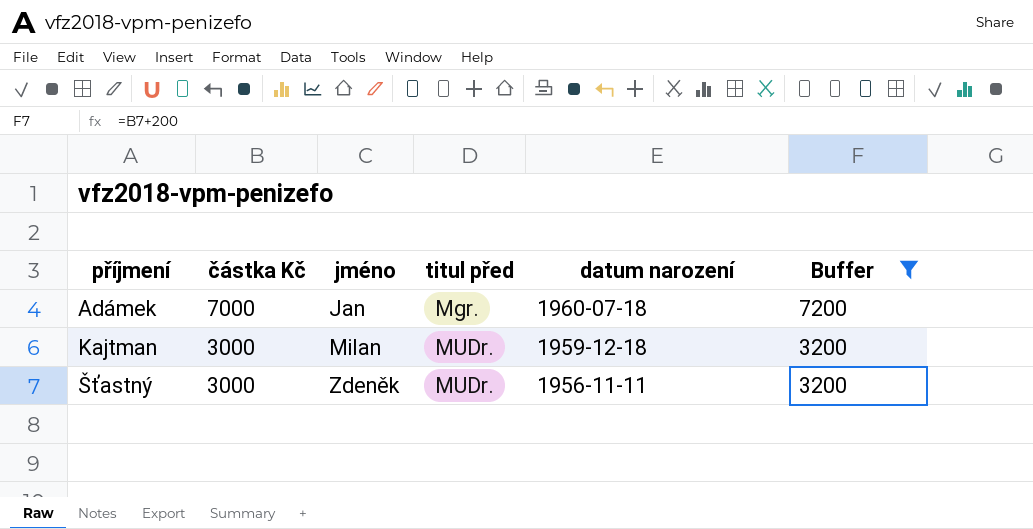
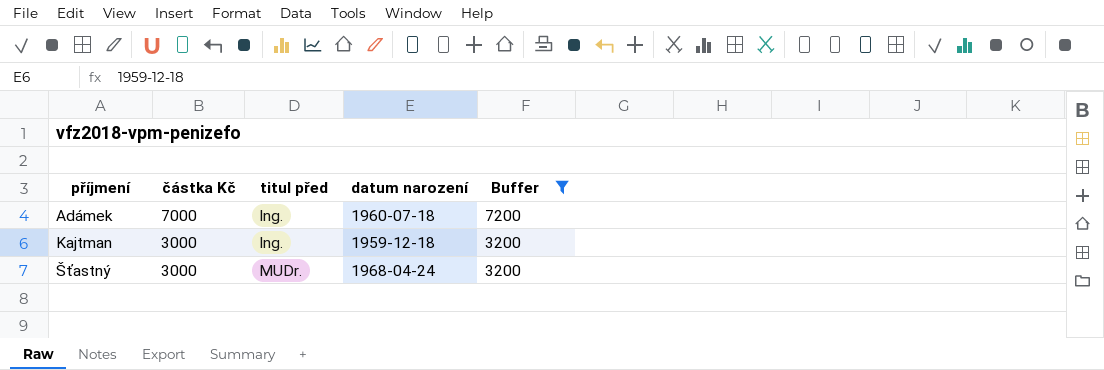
column jméno | position: 3 -> none
Adámek | titul před: Mgr. -> Ing.
Kajtman | titul před: MUDr. -> Ing.
Šťastný | datum narození: 1956-11-11 -> 1968-04-24

